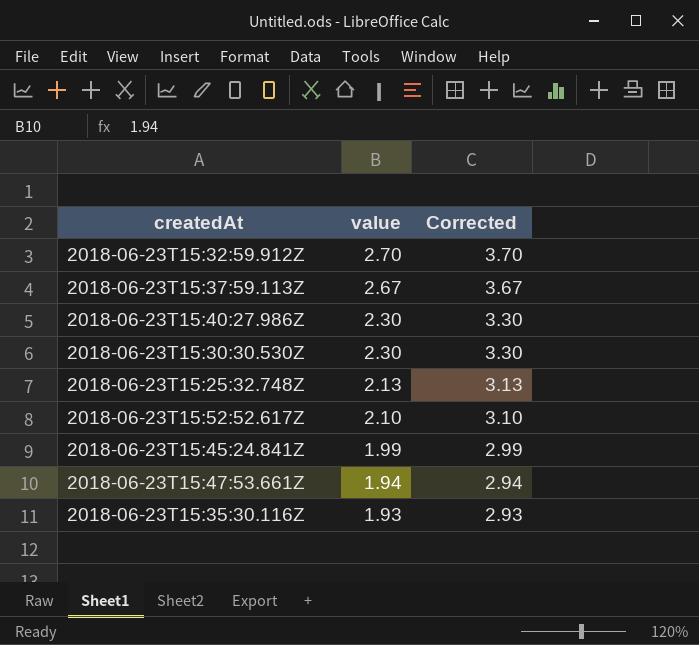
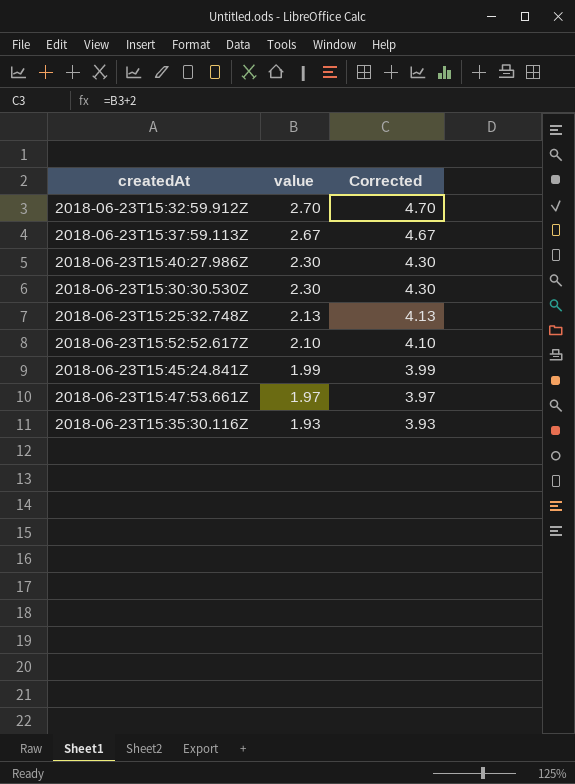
column Corrected | formula: [value] + 1 -> [value] + 2
2018-06-23T15:47:53.661Z | value: 1.94 -> 1.97

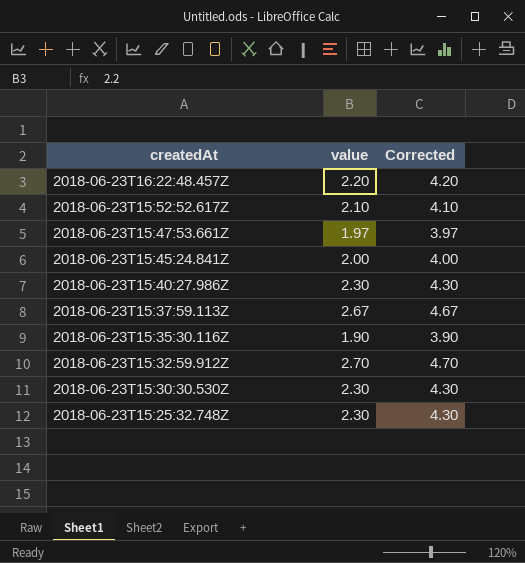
row order: value descending -> createdAt descending
row 2018-06-23T16:22:48.457Z: none -> 2.20 | 4.20
2018-06-23T15:45:24.841Z | value: 1.99 -> 2.00
2018-06-23T15:45:24.841Z | Corrected: 3.99 -> 4.00
2018-06-23T15:35:30.116Z | value: 1.93 -> 1.90
2018-06-23T15:35:30.116Z | Corrected: 3.93 -> 3.90
2018-06-23T15:25:32.748Z | value: 2.13 -> 2.30
2018-06-23T15:25:32.748Z | Corrected: 4.13 -> 4.30

